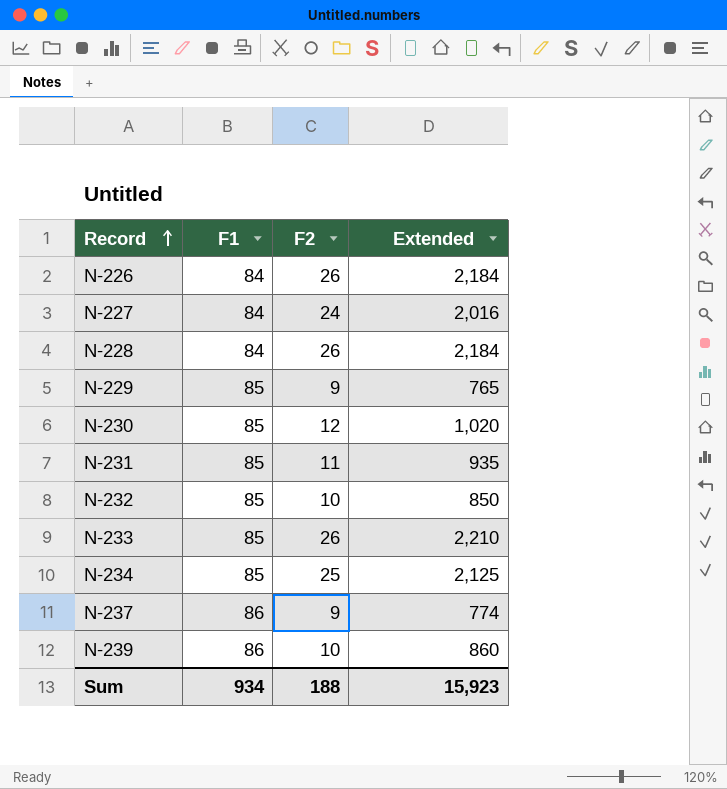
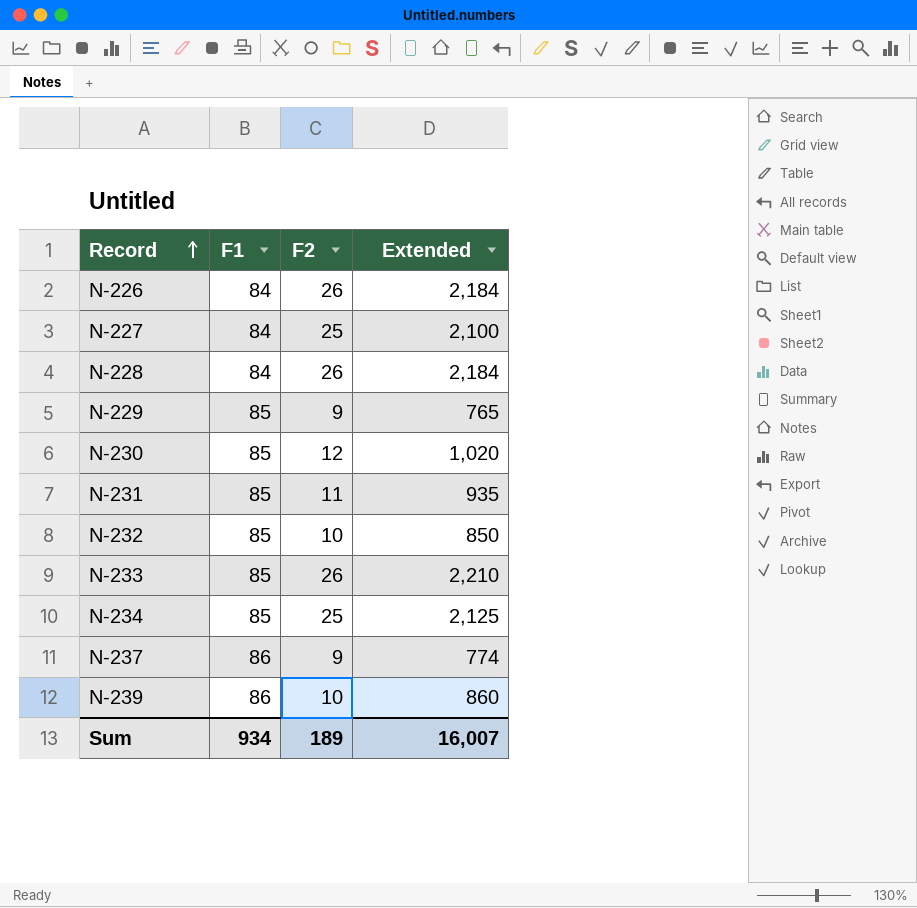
N-227 | F2: 24 -> 25
N-227 | Extended: 2,016 -> 2,100
Sum | F2: 188 -> 189
Sum | Extended: 15,923 -> 16,007

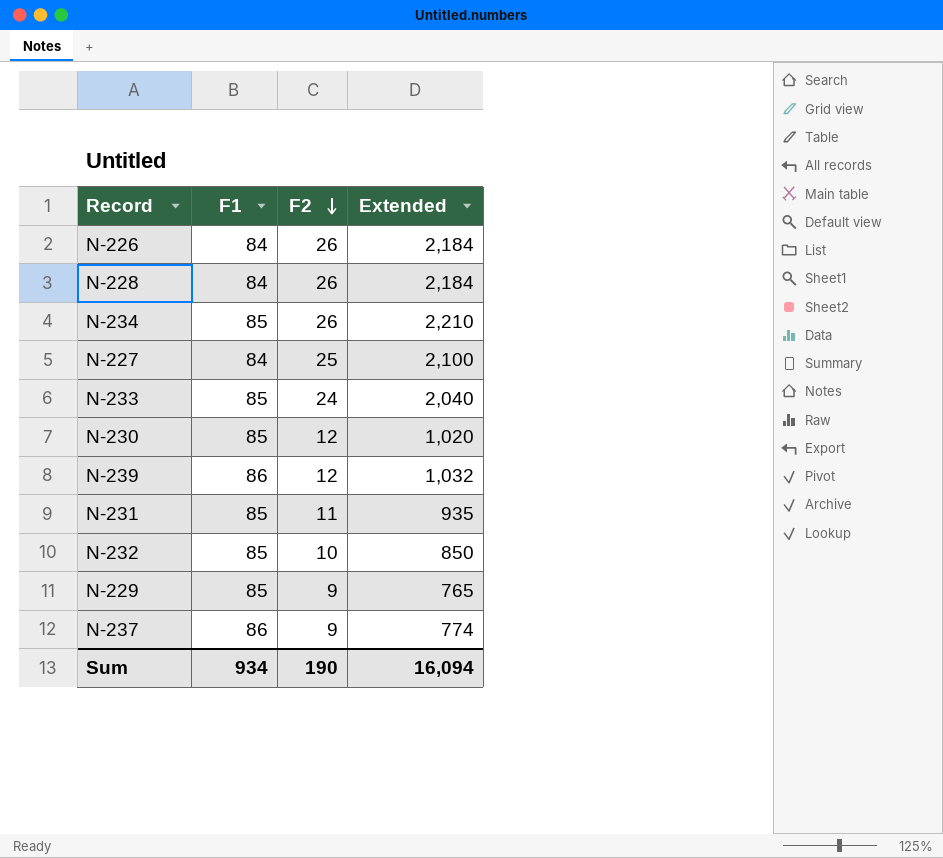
row order: Record ascending -> F2 descending
N-234 | F2: 25 -> 26
N-234 | Extended: 2,125 -> 2,210
N-233 | F2: 26 -> 24
N-233 | Extended: 2,210 -> 2,040
N-239 | F2: 10 -> 12
N-239 | Extended: 860 -> 1,032
Sum | F2: 189 -> 190
Sum | Extended: 16,007 -> 16,094

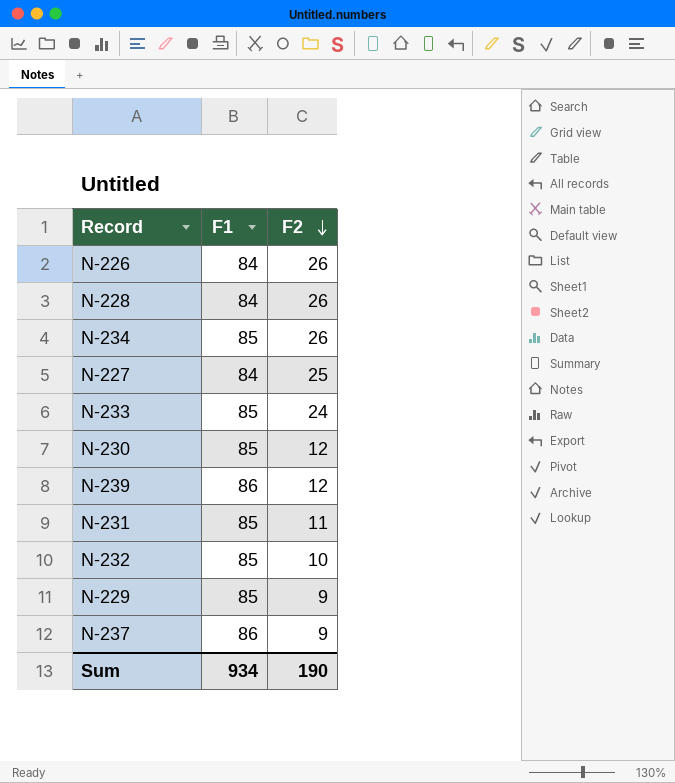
column Extended | formula: [F1] * [F2] -> none

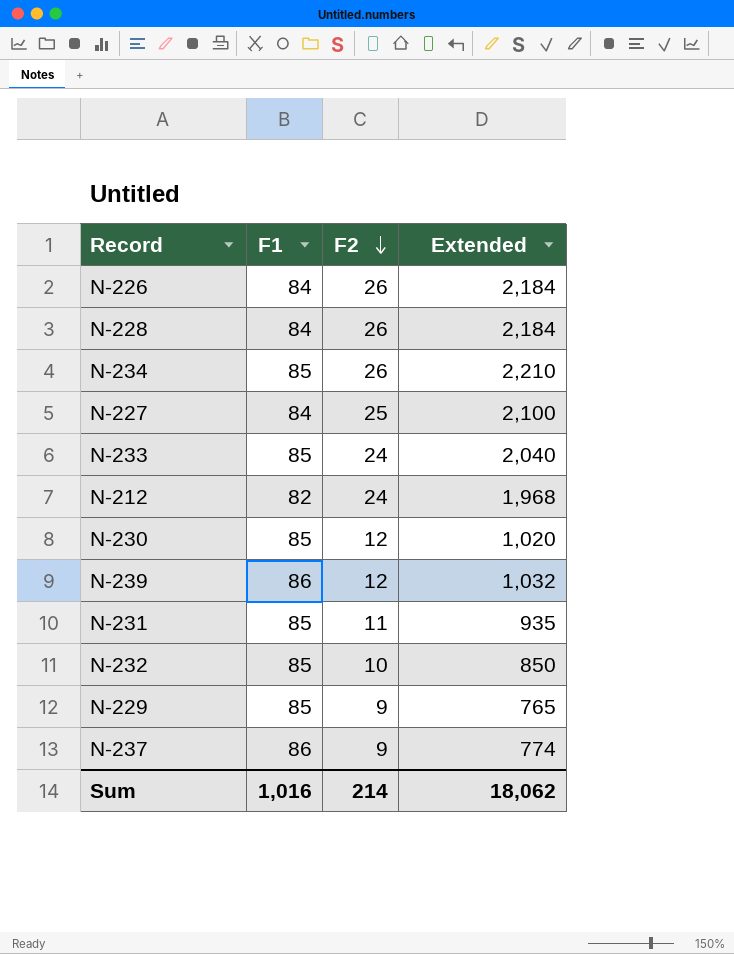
column Extended | formula: none -> [F1] * [F2]
row N-212: none -> 82 | 24 | 1,968
Sum | F1: 934 -> 1,016
Sum | F2: 190 -> 214

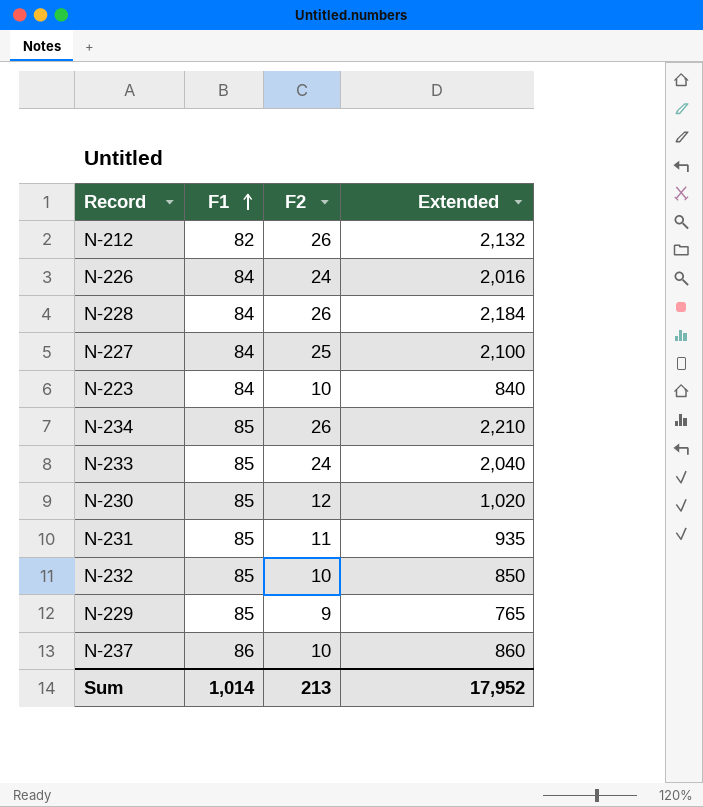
row order: F2 descending -> F1 ascending
row N-239: 86 | 12 | 1,032 -> none
N-212 | F2: 24 -> 26
N-212 | Extended: 1,968 -> 2,132
N-226 | F2: 26 -> 24
N-226 | Extended: 2,184 -> 2,016
row N-223: none -> 84 | 10 | 840
N-237 | F2: 9 -> 10
N-237 | Extended: 774 -> 860
Sum | F1: 1,016 -> 1,014
Sum | F2: 214 -> 213
Sum | Extended: 18,062 -> 17,952

